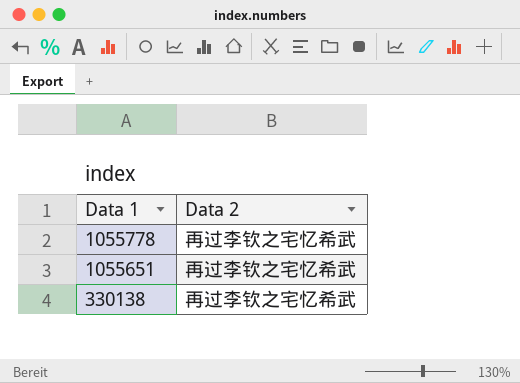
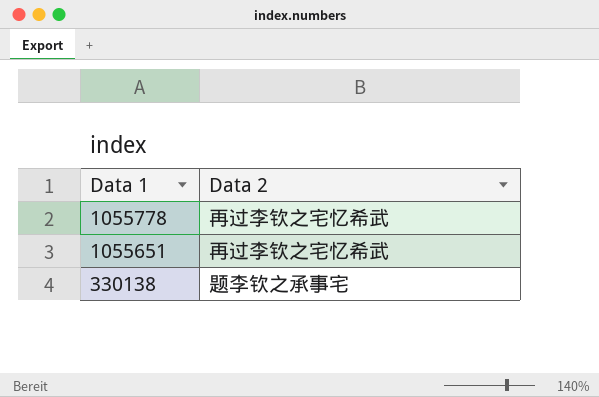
330138 | Data 2: 再过李钦之宅忆希武 -> 题李钦之承事宅

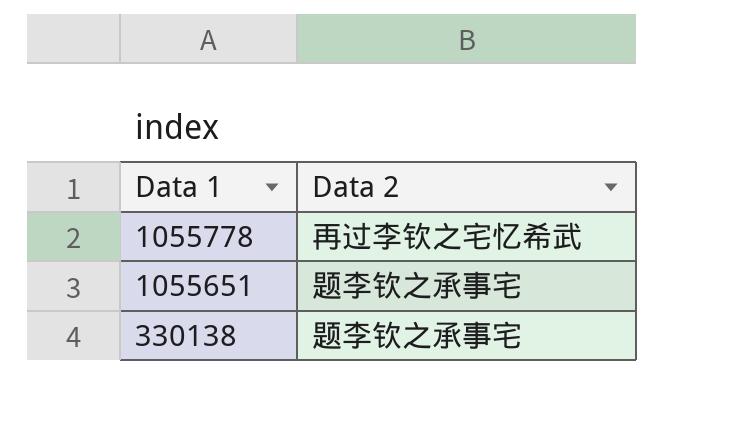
1055651 | Data 2: 再过李钦之宅忆希武 -> 题李钦之承事宅

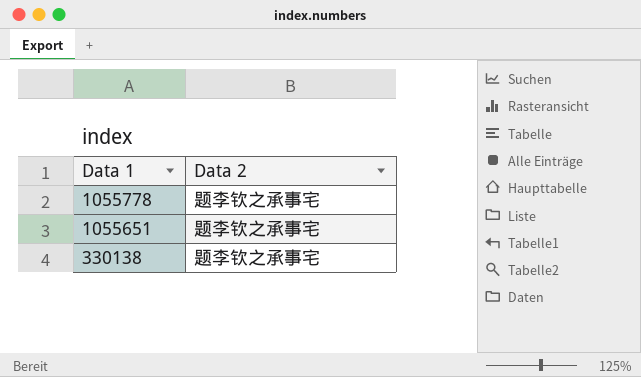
1055778 | Data 2: 再过李钦之宅忆希武 -> 题李钦之承事宅

